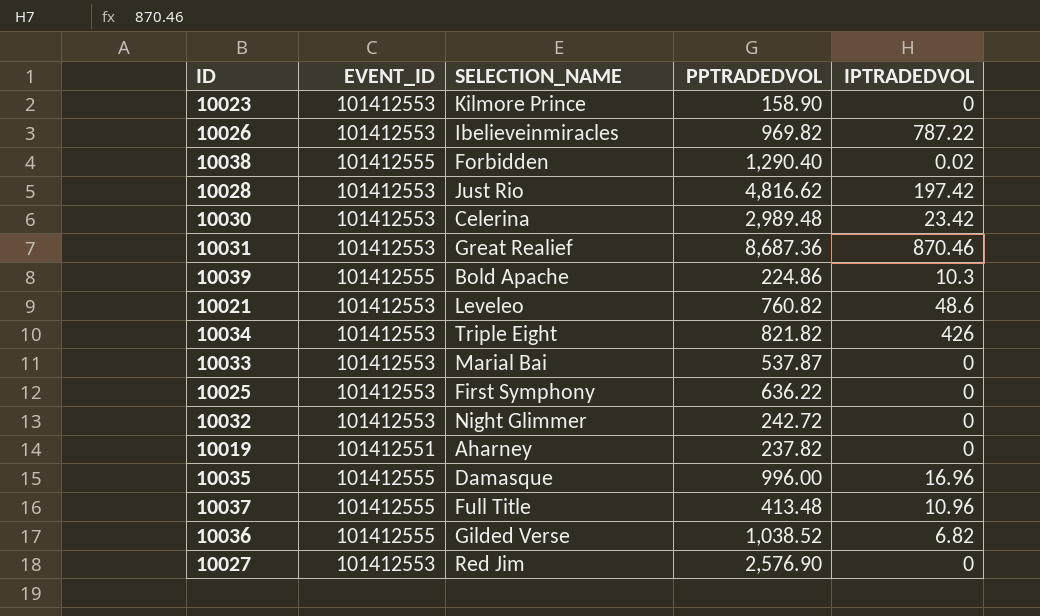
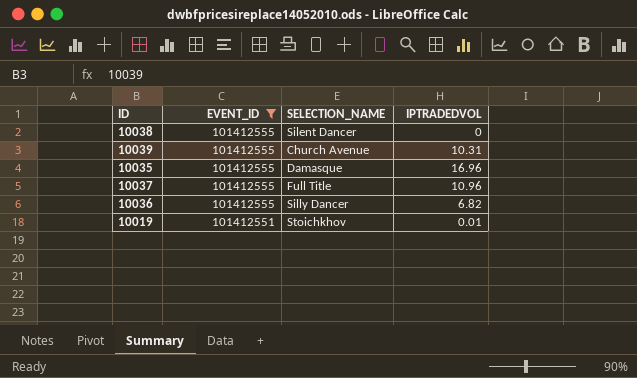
filter: none -> EVENT_ID != 101412553
row order: none -> EVENT_ID descending
column PPTRADEDVOL | position: 4 -> none
10038 | SELECTION_NAME: Forbidden -> Silent Dancer
10038 | IPTRADEDVOL: 0.02 -> 0
10039 | SELECTION_NAME: Bold Apache -> Church Avenue
10039 | IPTRADEDVOL: 10.3 -> 10.31
10036 | SELECTION_NAME: Gilded Verse -> Silly Dancer
10019 | SELECTION_NAME: Aharney -> Stoichkhov
10019 | IPTRADEDVOL: 0 -> 0.01

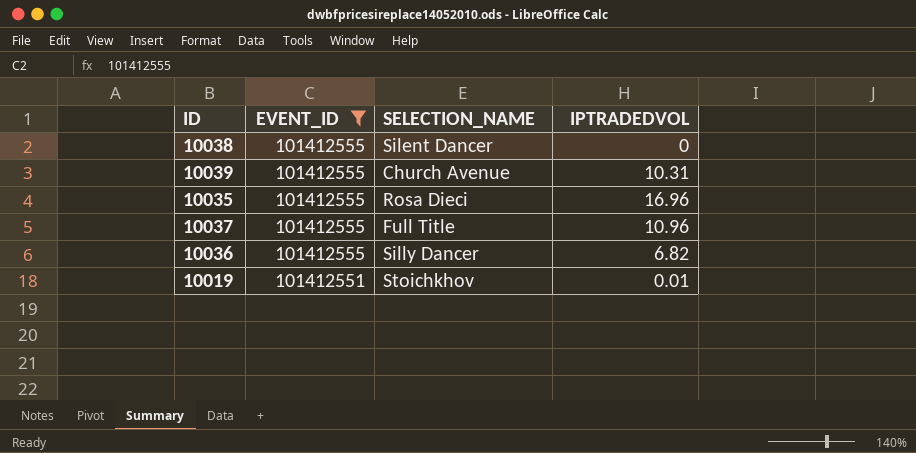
10035 | SELECTION_NAME: Damasque -> Rosa Dieci

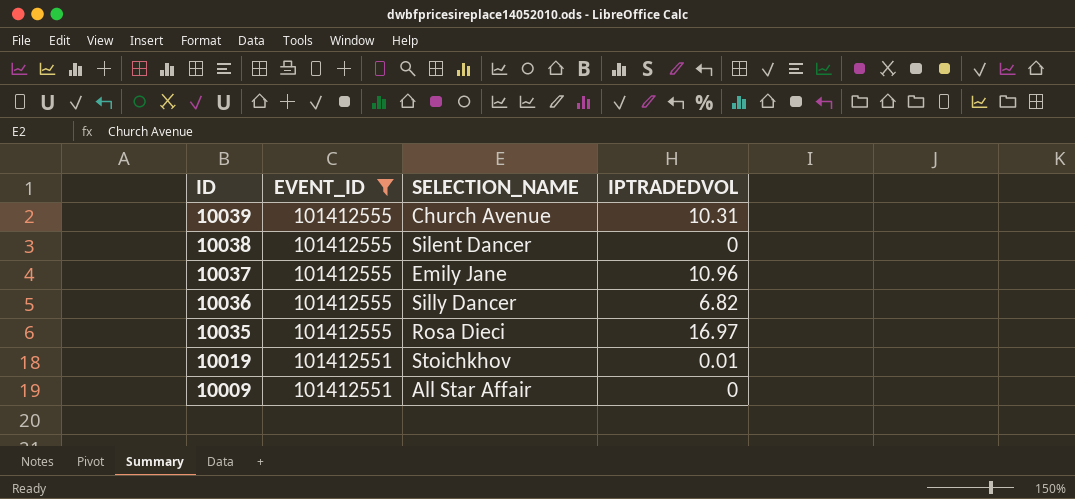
row order: EVENT_ID descending -> ID descending
10037 | SELECTION_NAME: Full Title -> Emily Jane
10035 | IPTRADEDVOL: 16.96 -> 16.97
row 10009: none -> 101412551 | All Star Affair | 0

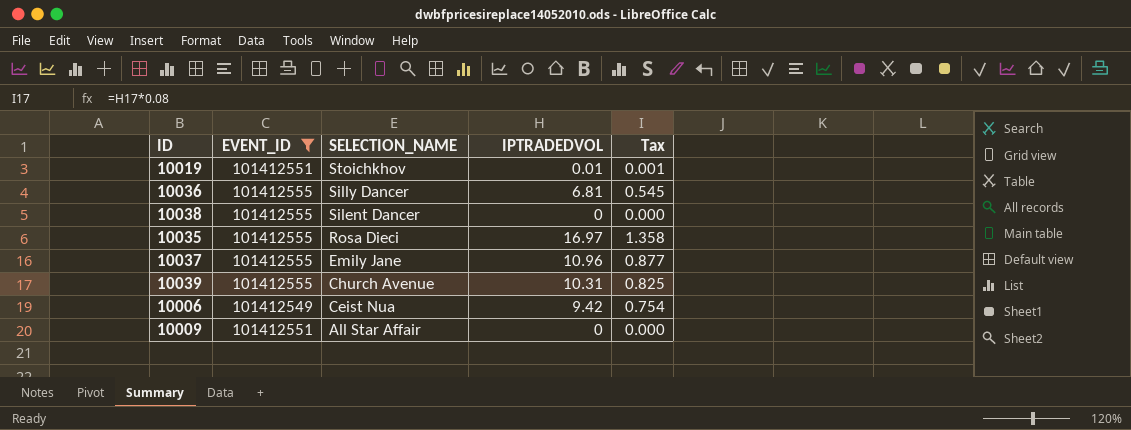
row order: ID descending -> SELECTION_NAME descending
column Tax | formula: none -> [IPTRADEDVOL] * 0.08
10036 | IPTRADEDVOL: 6.82 -> 6.81
row 10006: none -> 101412549 | Ceist Nua | 9.42 | 0.754

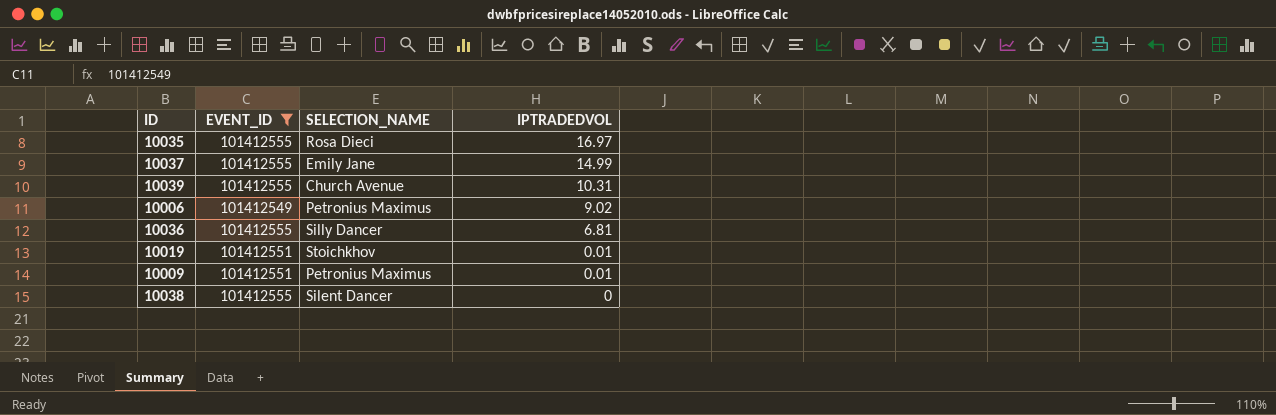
row order: SELECTION_NAME descending -> IPTRADEDVOL descending
column Tax | formula: [IPTRADEDVOL] * 0.08 -> none
10037 | IPTRADEDVOL: 10.96 -> 14.99
10006 | SELECTION_NAME: Ceist Nua -> Petronius Maximus
10006 | IPTRADEDVOL: 9.42 -> 9.02
10009 | SELECTION_NAME: All Star Affair -> Petronius Maximus
10009 | IPTRADEDVOL: 0 -> 0.01

